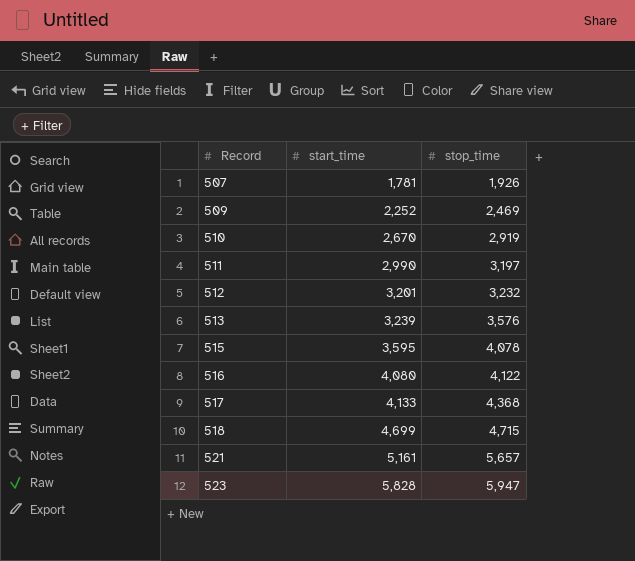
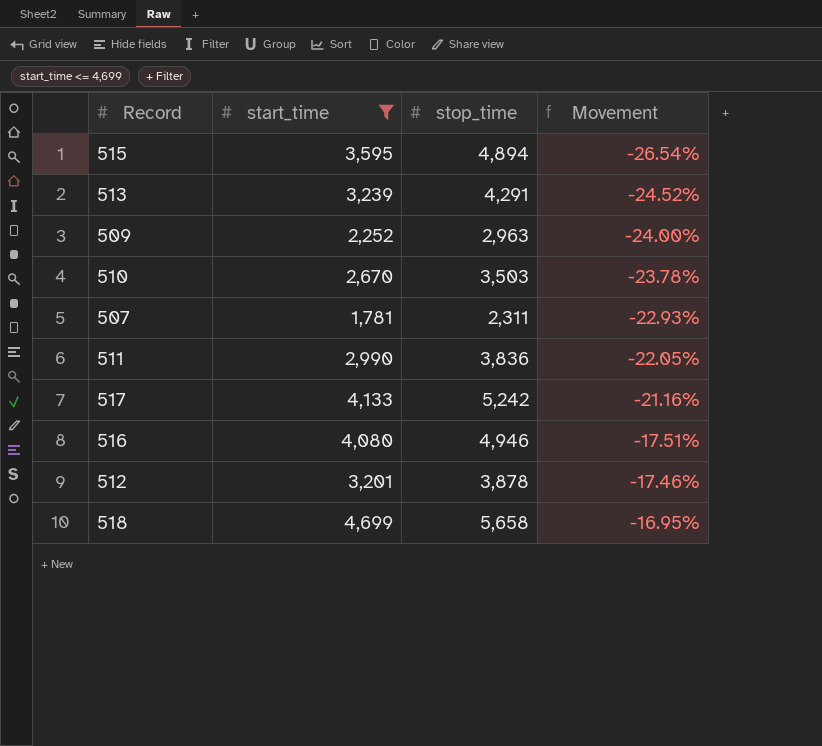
filter: none -> start_time <= 4,699
row order: Record ascending -> Movement ascending
column Movement | formula: none -> ([start_time] - [stop_time]) / [stop_time]
515 | stop_time: 4,078 -> 4,894
513 | stop_time: 3,576 -> 4,291
509 | stop_time: 2,469 -> 2,963
510 | stop_time: 2,919 -> 3,503
507 | stop_time: 1,926 -> 2,311
511 | stop_time: 3,197 -> 3,836
517 | stop_time: 4,368 -> 5,242
516 | stop_time: 4,122 -> 4,946
512 | stop_time: 3,232 -> 3,878
518 | stop_time: 4,715 -> 5,658

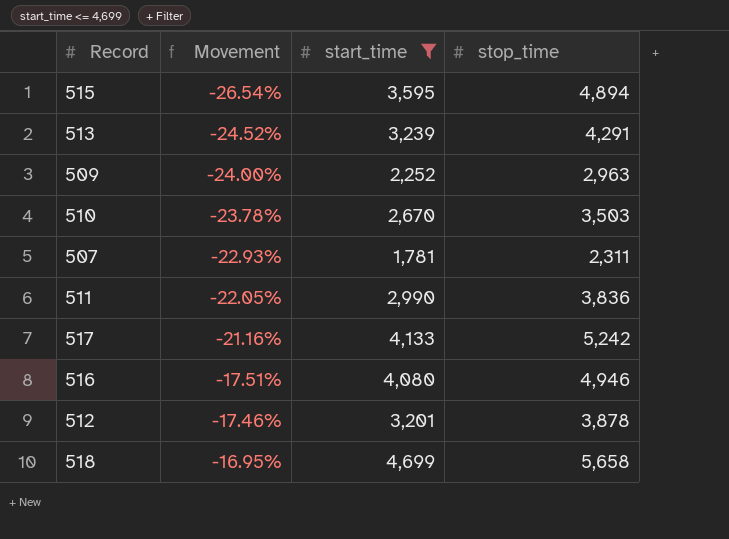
column Movement | position: 4 -> 2

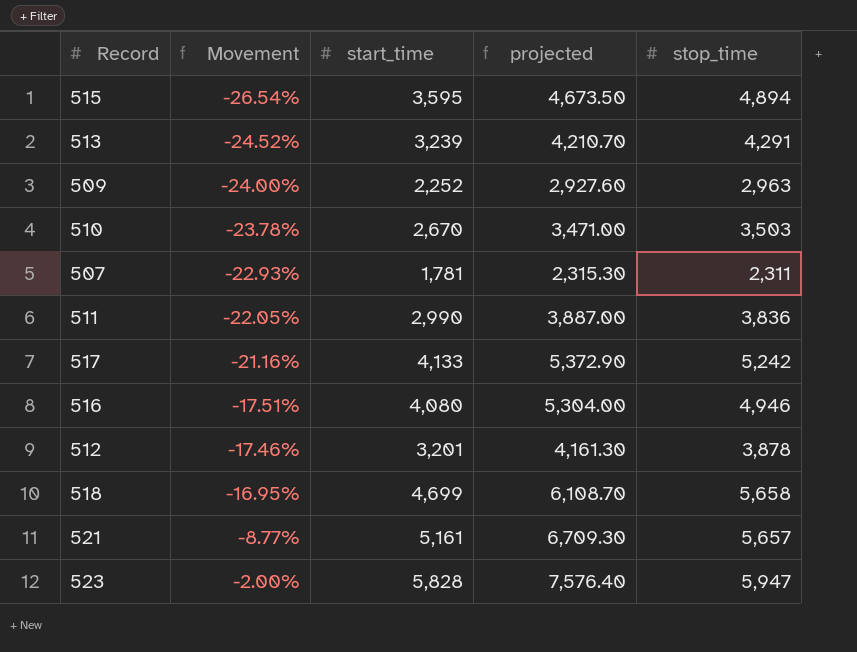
filter: start_time <= 4,699 -> none
column projected | formula: none -> [start_time] * 1.3

